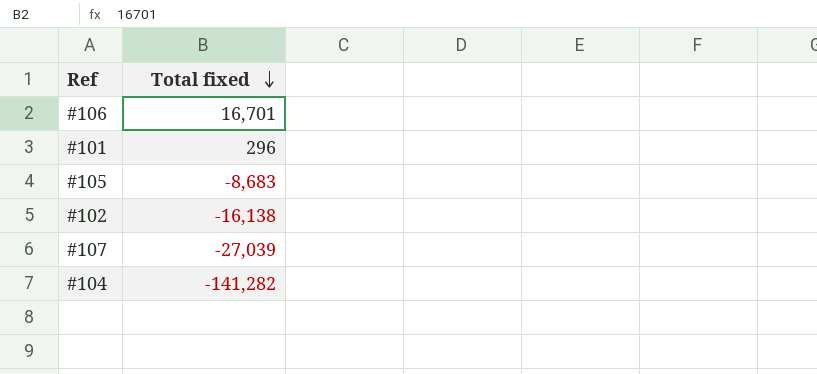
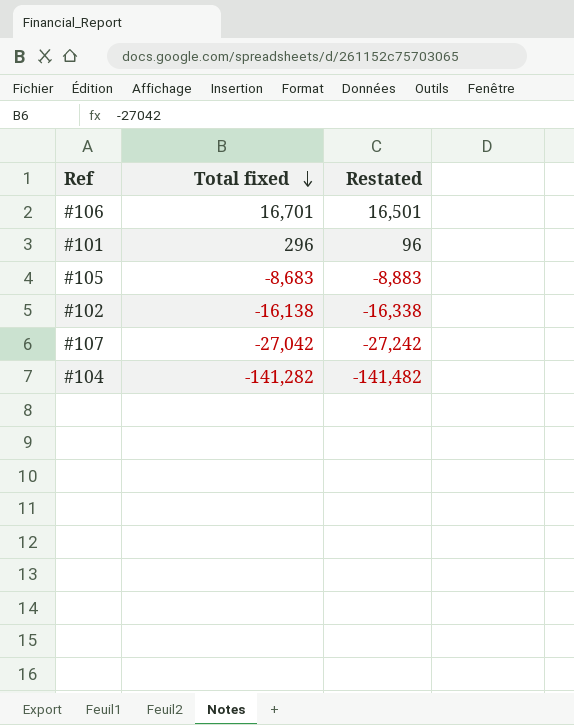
column Restated | formula: none -> [Total fixed] - 200
#107 | Total fixed: -27,039 -> -27,042

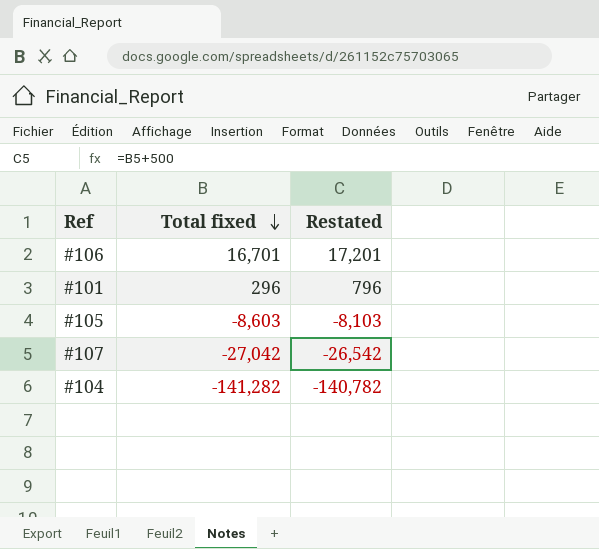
column Restated | formula: [Total fixed] - 200 -> [Total fixed] + 500
row #102: -16,138 | -16,338 -> none
#105 | Total fixed: -8,683 -> -8,603

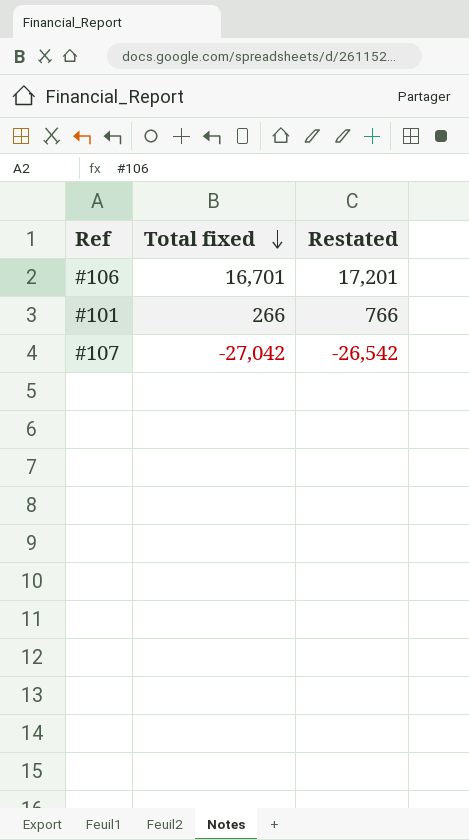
row #105: -8,603 | -8,103 -> none
row #104: -141,282 | -140,782 -> none
#101 | Total fixed: 296 -> 266
#101 | Restated: 796 -> 766

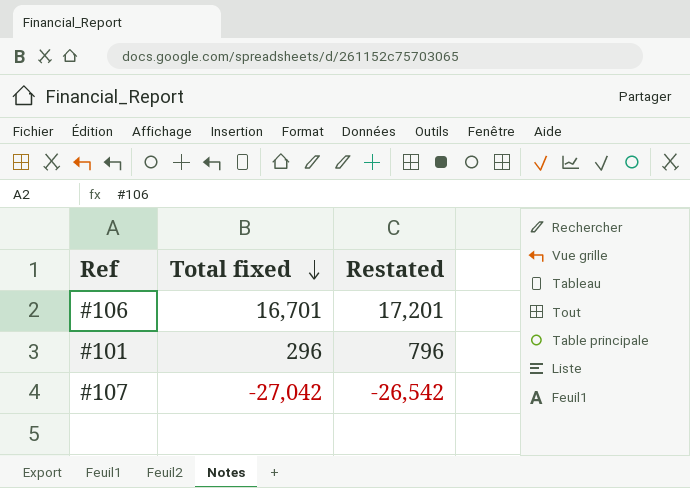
#101 | Total fixed: 266 -> 296
#101 | Restated: 766 -> 796

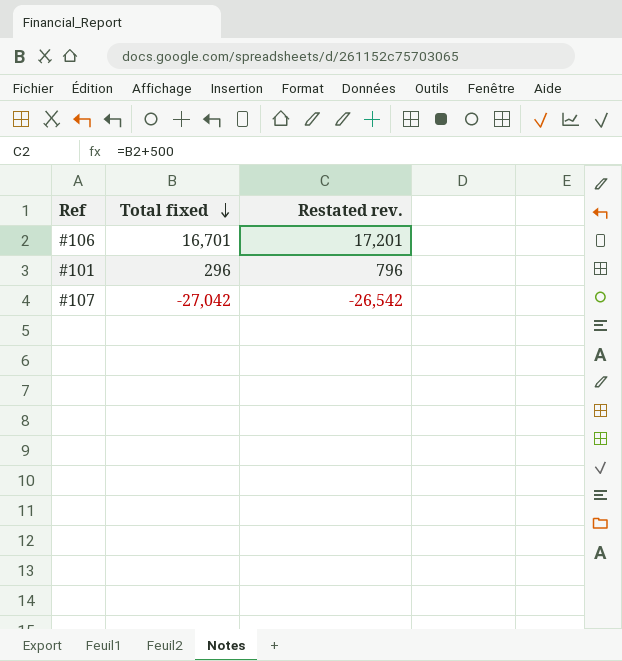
column name: Restated -> Restated rev.

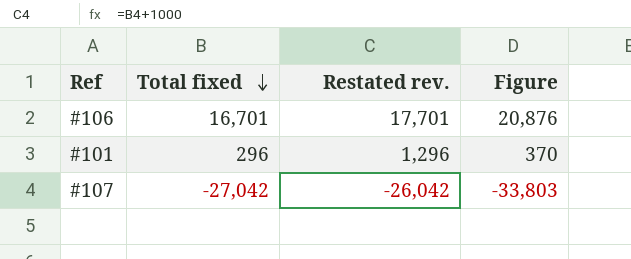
column Restated rev. | formula: [Total fixed] + 500 -> [Total fixed] + 1000
column Figure | formula: none -> [Total fixed] * 1.25

